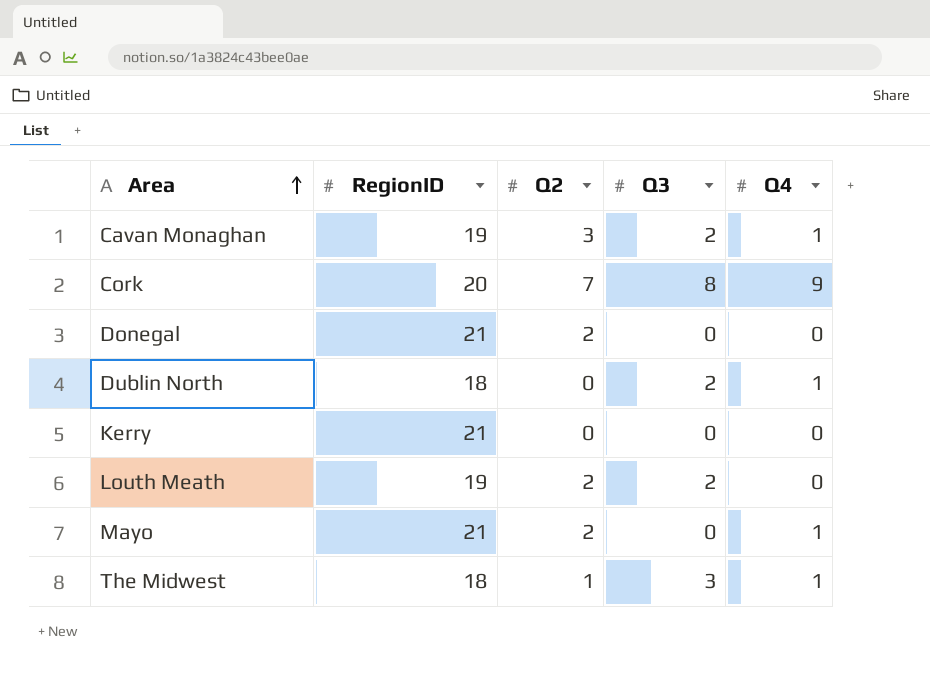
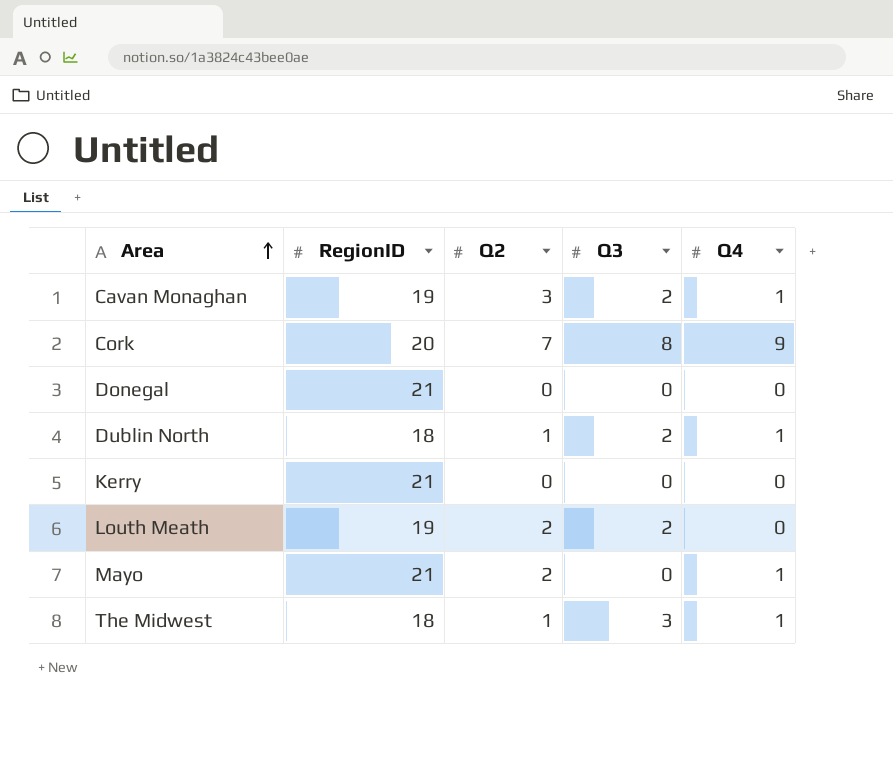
Donegal | Q2: 2 -> 0
Dublin North | Q2: 0 -> 1

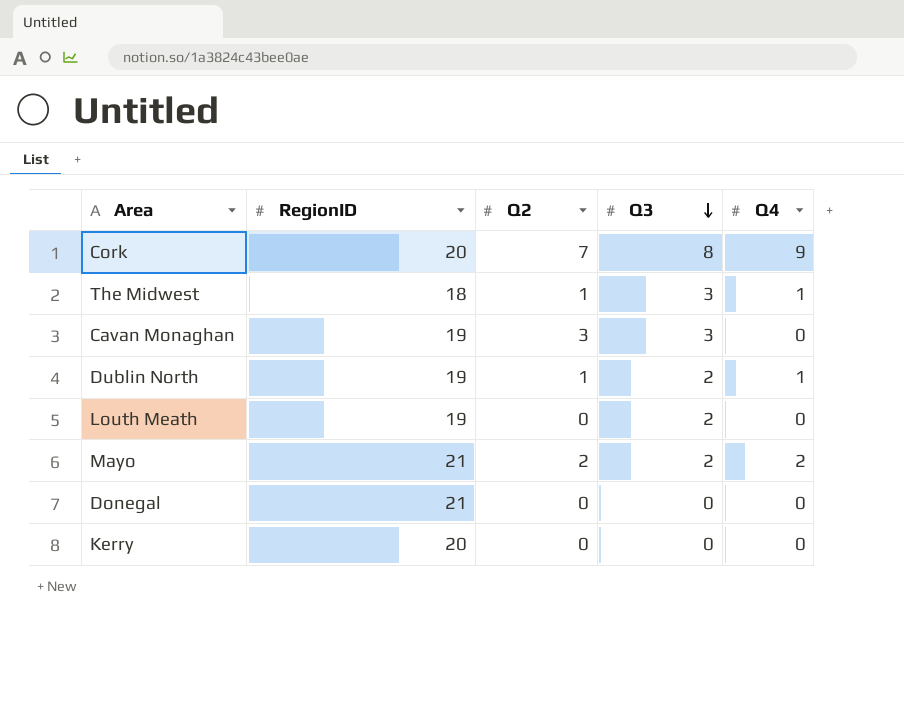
row order: Area ascending -> Q3 descending
Cavan Monaghan | Q3: 2 -> 3
Cavan Monaghan | Q4: 1 -> 0
Dublin North | RegionID: 18 -> 19
Louth Meath | Q2: 2 -> 0
Mayo | Q3: 0 -> 2
Mayo | Q4: 1 -> 2
Kerry | RegionID: 21 -> 20

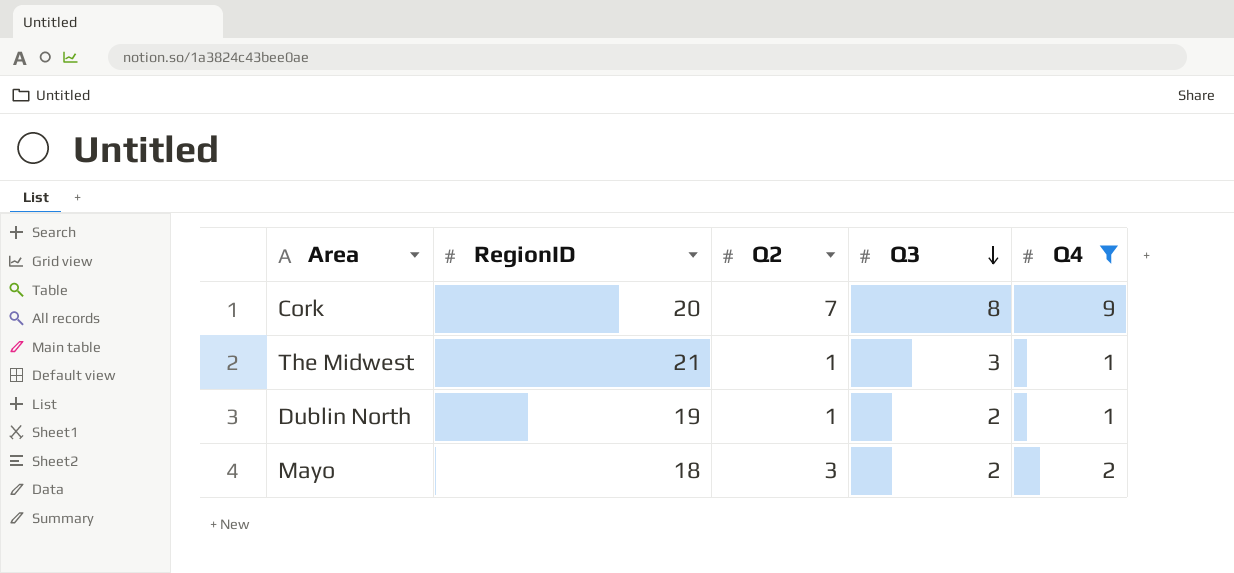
filter: none -> Q4 != 0
The Midwest | RegionID: 18 -> 21
Mayo | RegionID: 21 -> 18
Mayo | Q2: 2 -> 3

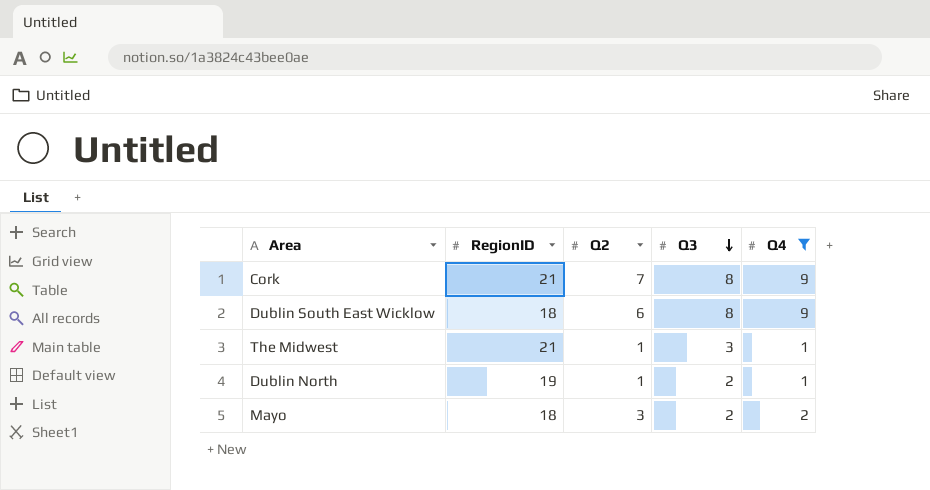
Cork | RegionID: 20 -> 21
row Dublin South East Wicklow: none -> 18 | 6 | 8 | 9

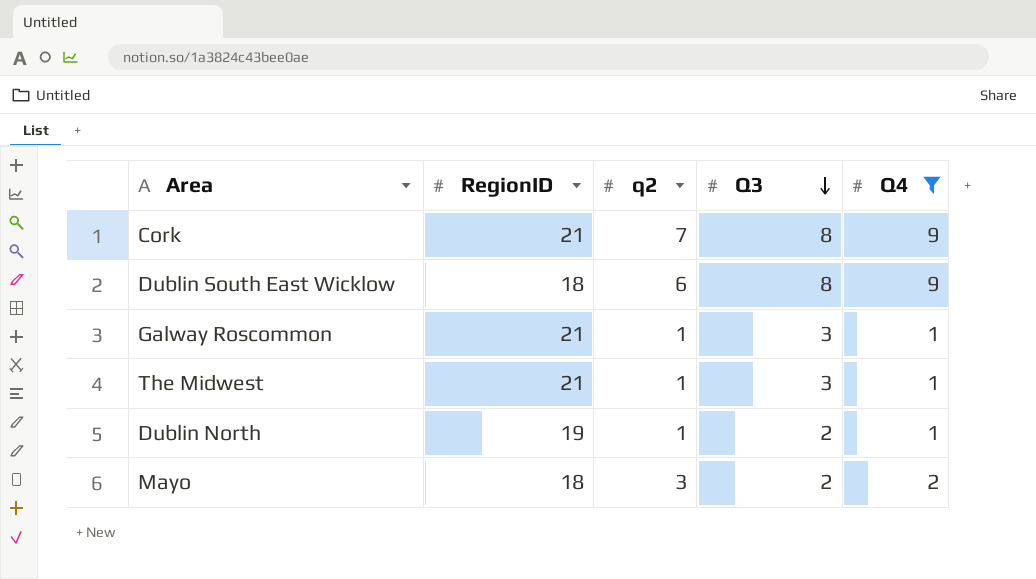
column name: Q2 -> q2
row Galway Roscommon: none -> 21 | 1 | 3 | 1

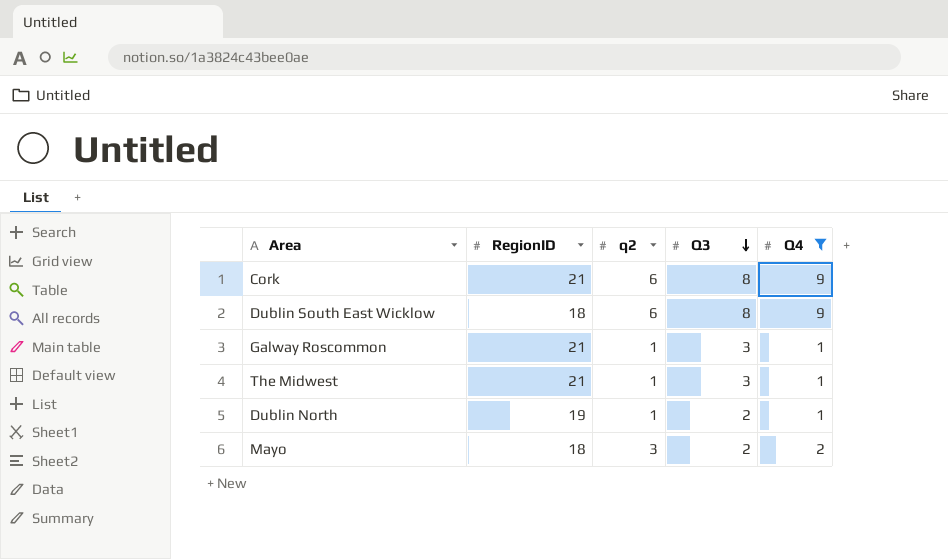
Cork | q2: 7 -> 6

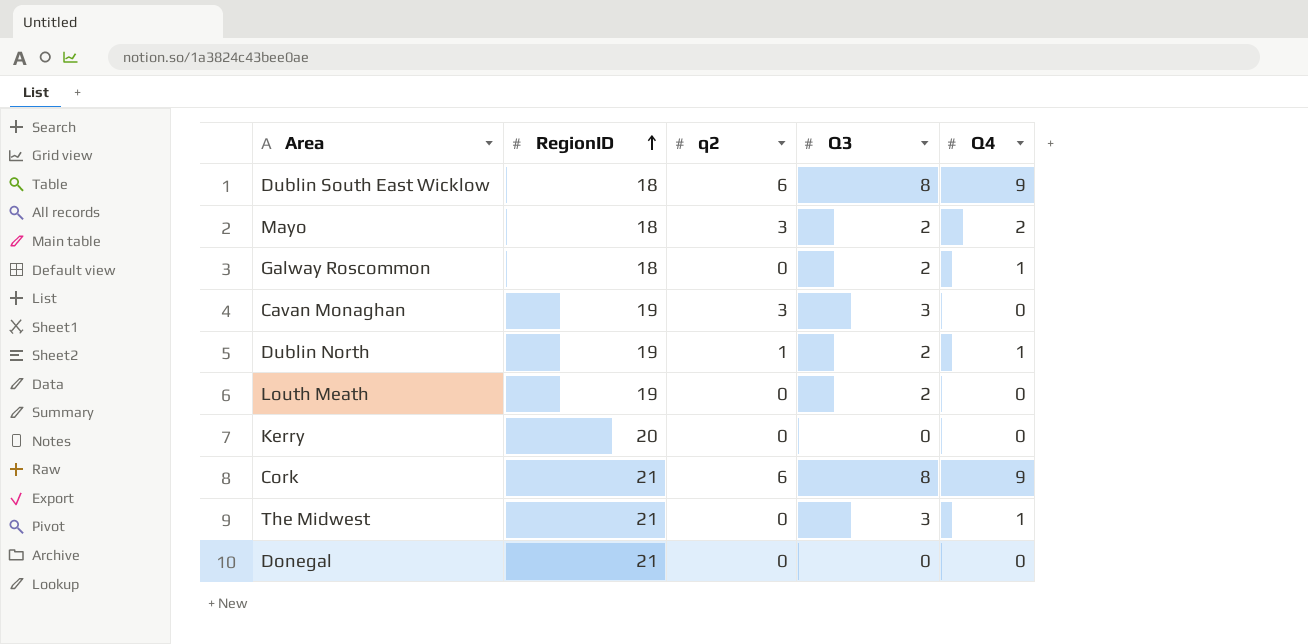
filter: Q4 != 0 -> none
row order: Q3 descending -> RegionID ascending
Galway Roscommon | RegionID: 21 -> 18
Galway Roscommon | q2: 1 -> 0
Galway Roscommon | Q3: 3 -> 2
The Midwest | q2: 1 -> 0

